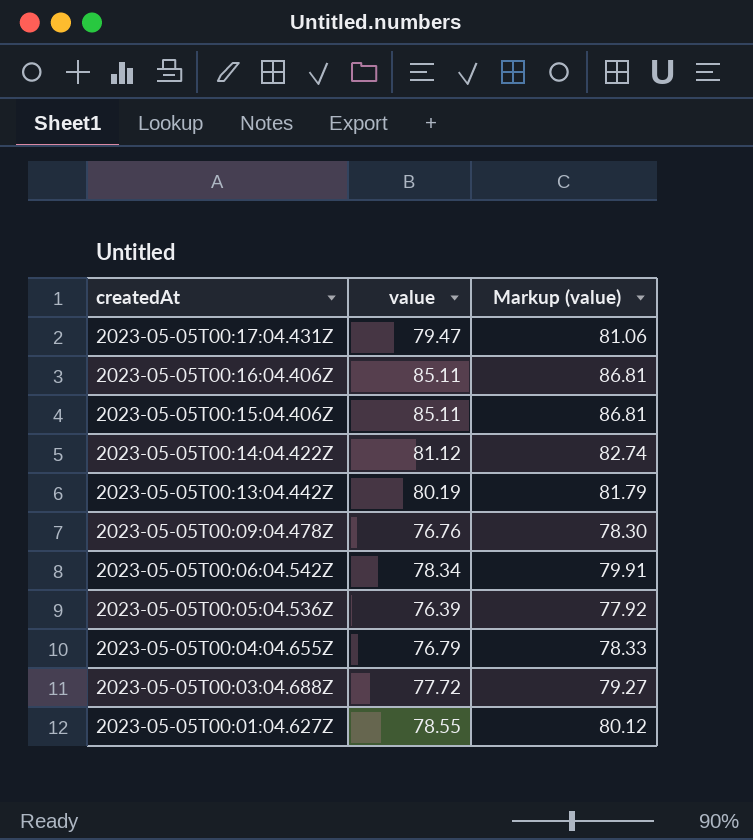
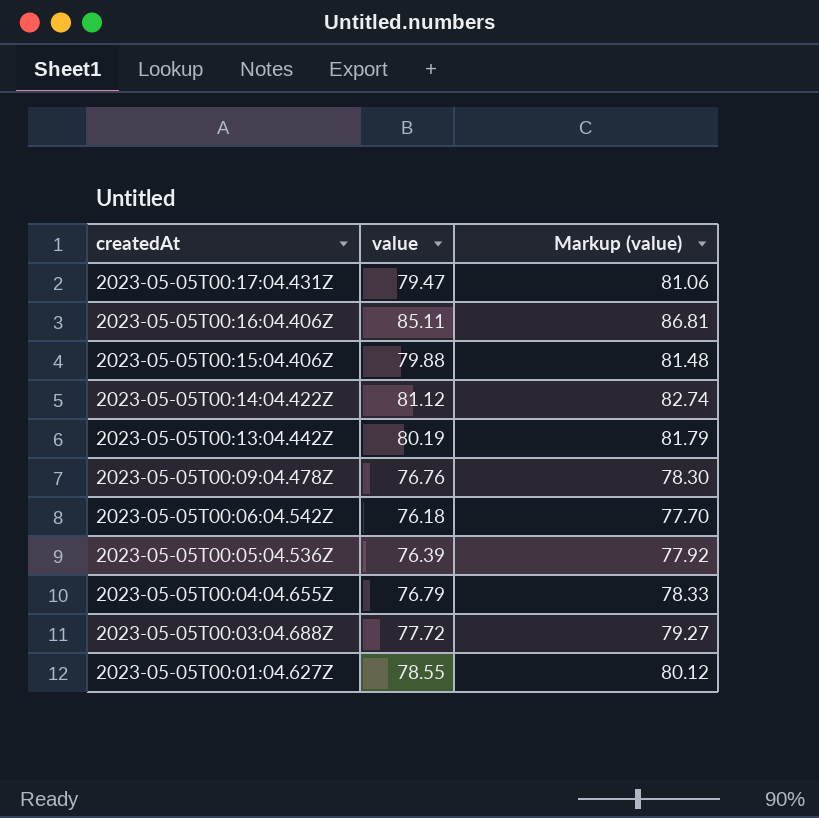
2023-05-05T00:15:04.406Z | value: 85.11 -> 79.88
2023-05-05T00:15:04.406Z | Markup (value): 86.81 -> 81.48
2023-05-05T00:06:04.542Z | value: 78.34 -> 76.18
2023-05-05T00:06:04.542Z | Markup (value): 79.91 -> 77.70

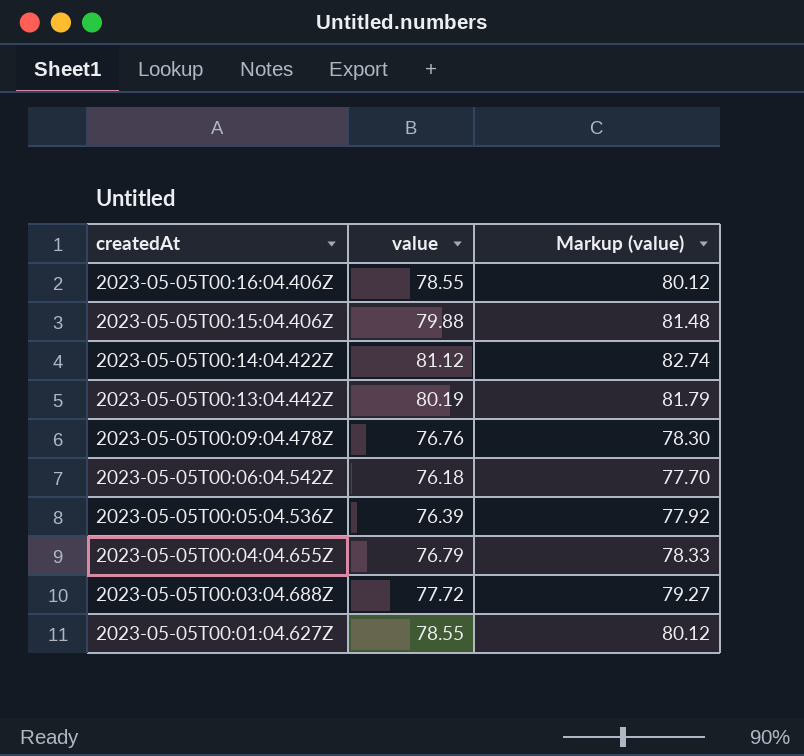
row 2023-05-05T00:17:04.431Z: 79.47 | 81.06 -> none
2023-05-05T00:16:04.406Z | value: 85.11 -> 78.55
2023-05-05T00:16:04.406Z | Markup (value): 86.81 -> 80.12

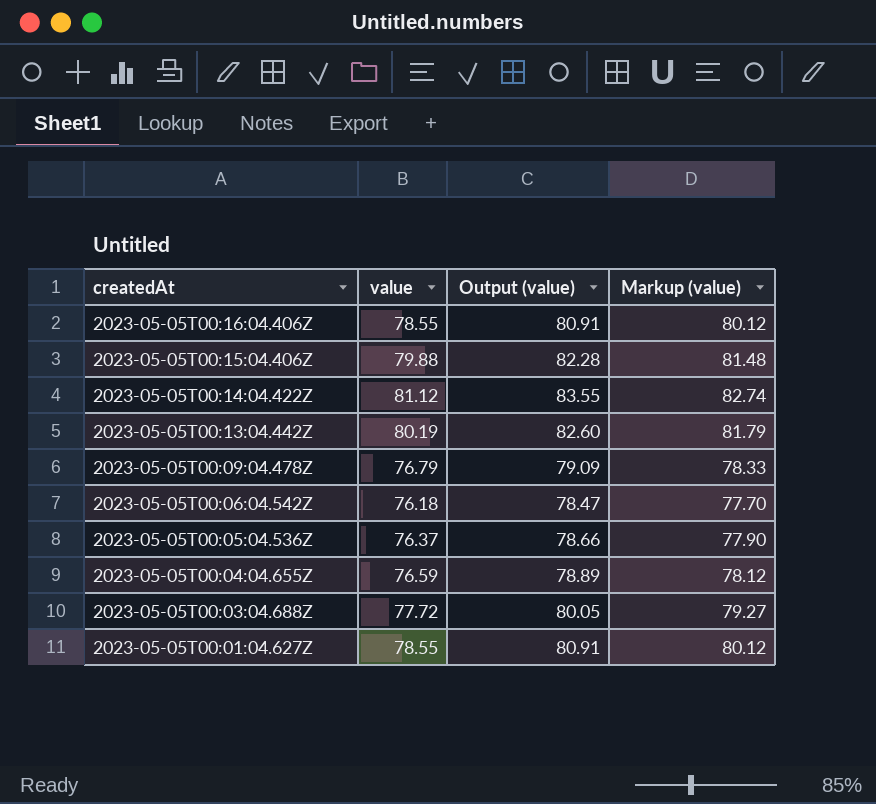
column Output (value) | formula: none -> [value] * 1.03
2023-05-05T00:09:04.478Z | value: 76.76 -> 76.79
2023-05-05T00:09:04.478Z | Markup (value): 78.30 -> 78.33
2023-05-05T00:05:04.536Z | value: 76.39 -> 76.37
2023-05-05T00:05:04.536Z | Markup (value): 77.92 -> 77.90
2023-05-05T00:04:04.655Z | value: 76.79 -> 76.59
2023-05-05T00:04:04.655Z | Markup (value): 78.33 -> 78.12

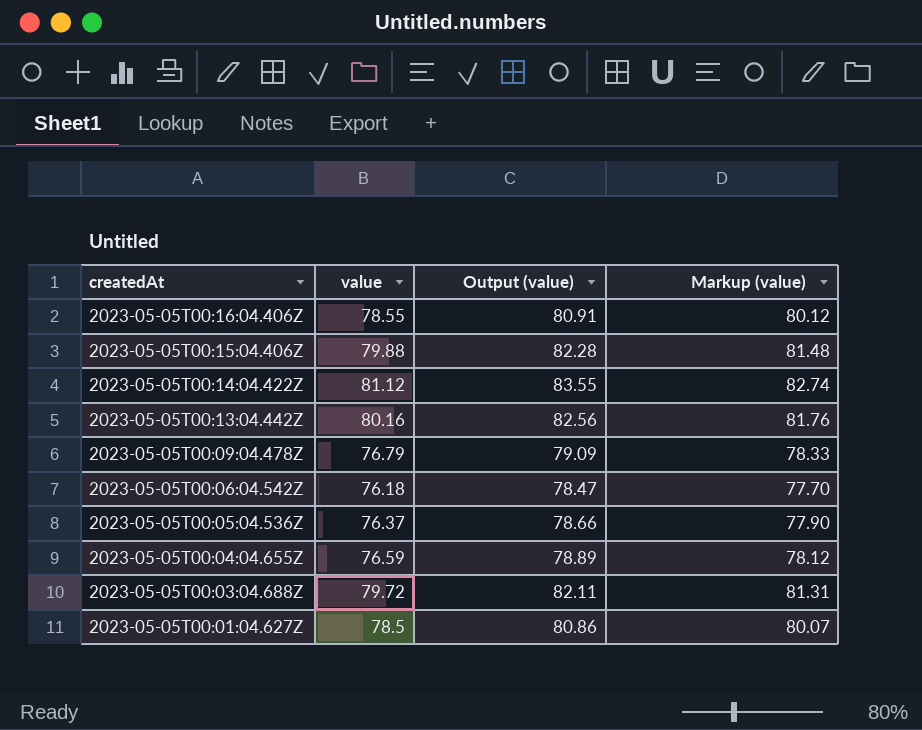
2023-05-05T00:13:04.442Z | value: 80.19 -> 80.16
2023-05-05T00:13:04.442Z | Output (value): 82.60 -> 82.56
2023-05-05T00:13:04.442Z | Markup (value): 81.79 -> 81.76
2023-05-05T00:03:04.688Z | value: 77.72 -> 79.72
2023-05-05T00:03:04.688Z | Output (value): 80.05 -> 82.11
2023-05-05T00:03:04.688Z | Markup (value): 79.27 -> 81.31
2023-05-05T00:01:04.627Z | value: 78.55 -> 78.5
2023-05-05T00:01:04.627Z | Output (value): 80.91 -> 80.86
2023-05-05T00:01:04.627Z | Markup (value): 80.12 -> 80.07

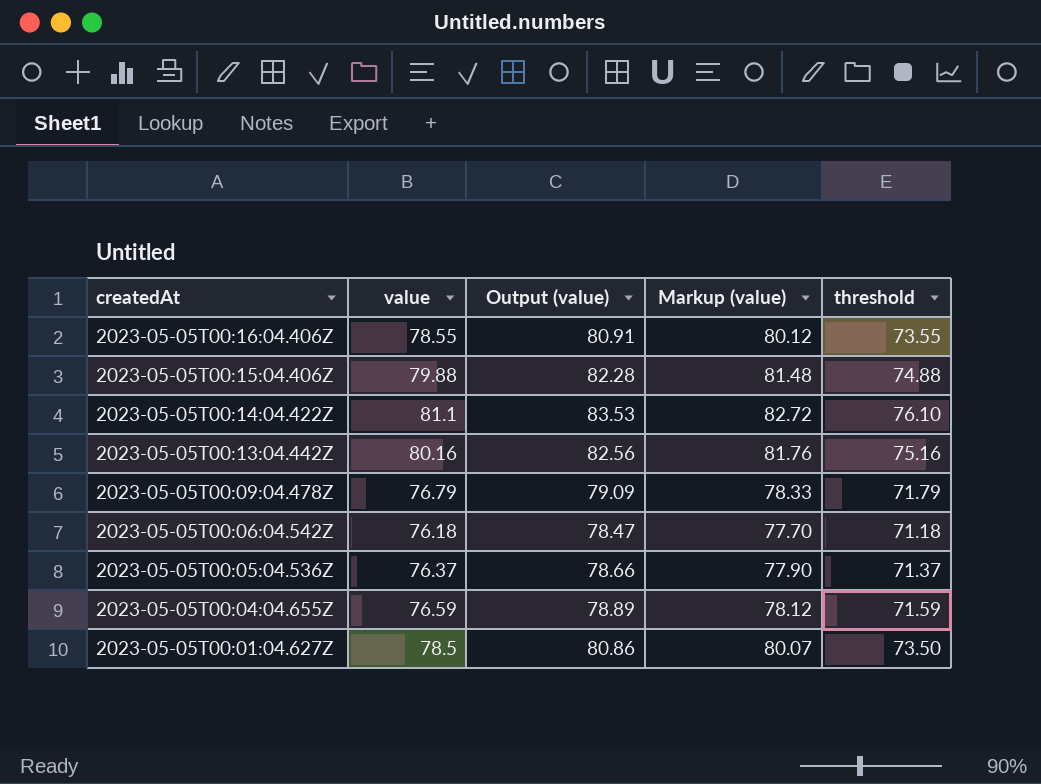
column threshold | formula: none -> [value] - 5
row 2023-05-05T00:03:04.688Z: 79.72 | 82.11 | 81.31 -> none
2023-05-05T00:14:04.422Z | value: 81.12 -> 81.1
2023-05-05T00:14:04.422Z | Output (value): 83.55 -> 83.53
2023-05-05T00:14:04.422Z | Markup (value): 82.74 -> 82.72

